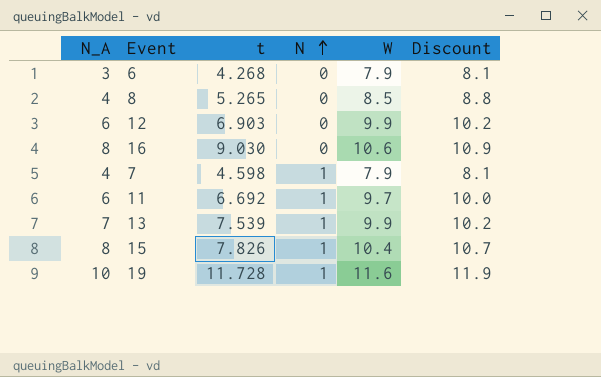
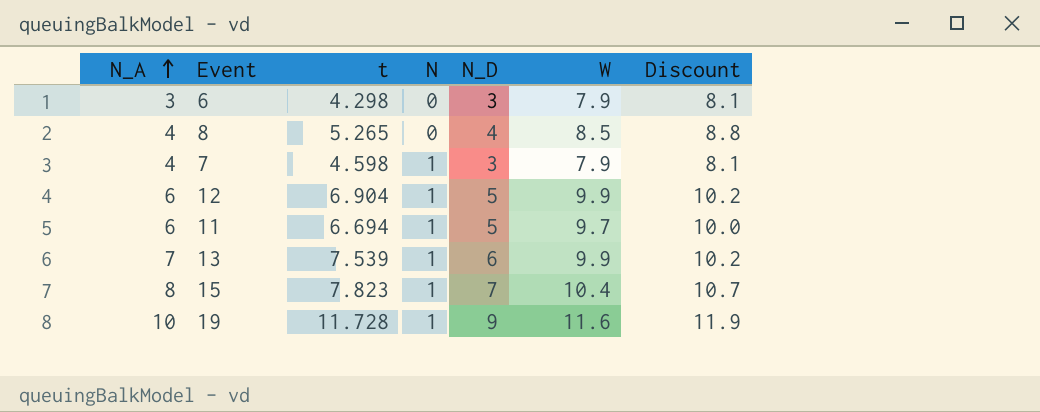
row order: N ascending -> N_A ascending
column N_D | formula: none -> [N_A] - [N]
row 16: 8 | 9.030 | 0 | 10.6 | 10.9 -> none
6 | t: 4.268 -> 4.298
12 | t: 6.903 -> 6.904
12 | N: 0 -> 1
11 | t: 6.692 -> 6.694
15 | t: 7.826 -> 7.823

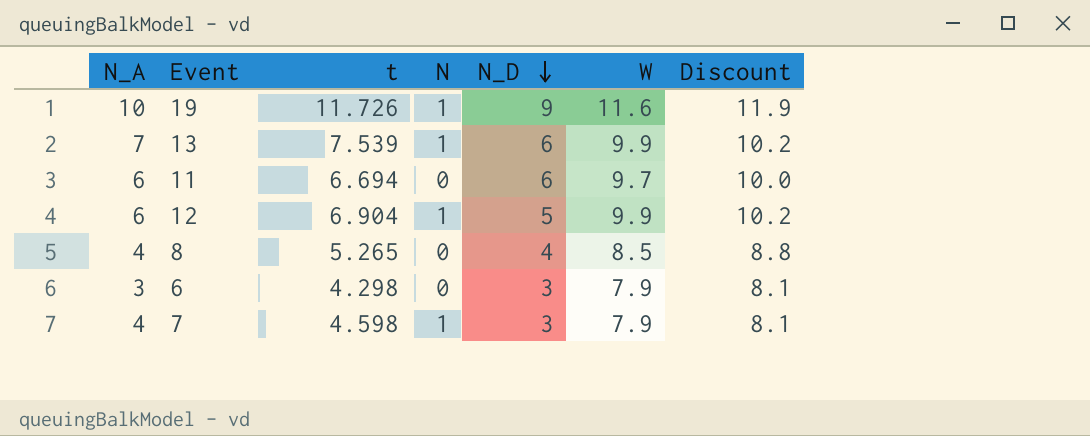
row order: N_A ascending -> N_D descending
row 15: 8 | 7.823 | 1 | 7 | 10.4 | 10.7 -> none
19 | t: 11.728 -> 11.726
11 | N: 1 -> 0
11 | N_D: 5 -> 6

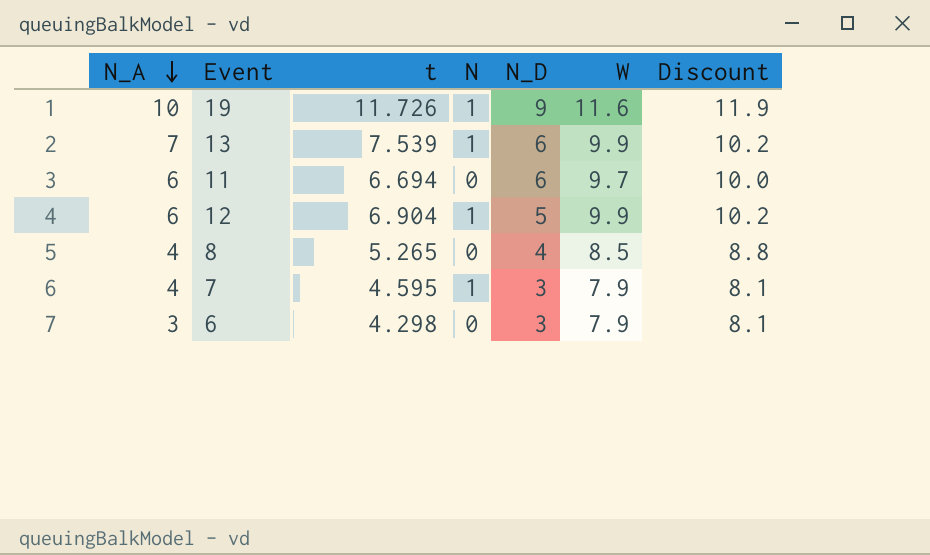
row order: N_D descending -> N_A descending
7 | t: 4.598 -> 4.595

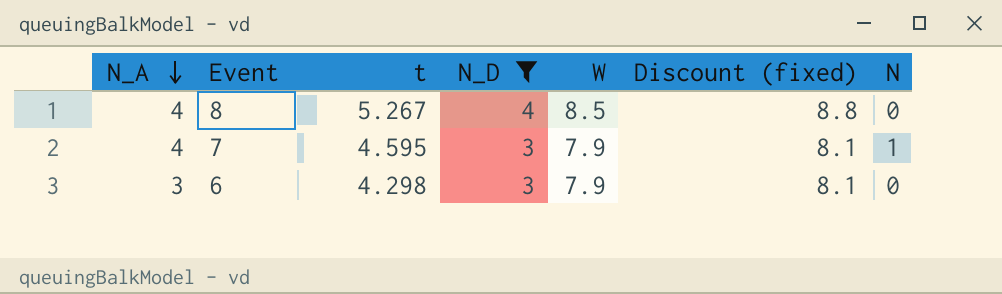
filter: none -> N_D <= 4
column name: Discount -> Discount (fixed)
column N | position: 4 -> 7
8 | t: 5.265 -> 5.267

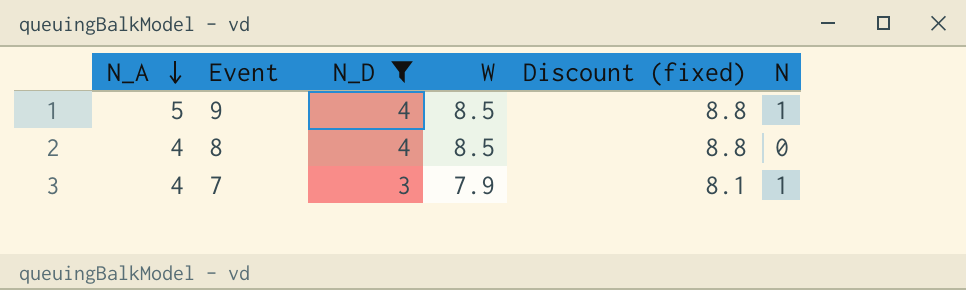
column t | position: 3 -> none
row 6: 3 | 4.298 | 3 | 7.9 | 8.1 | 0 -> none
row 9: none -> 5 | 4 | 8.5 | 8.8 | 1

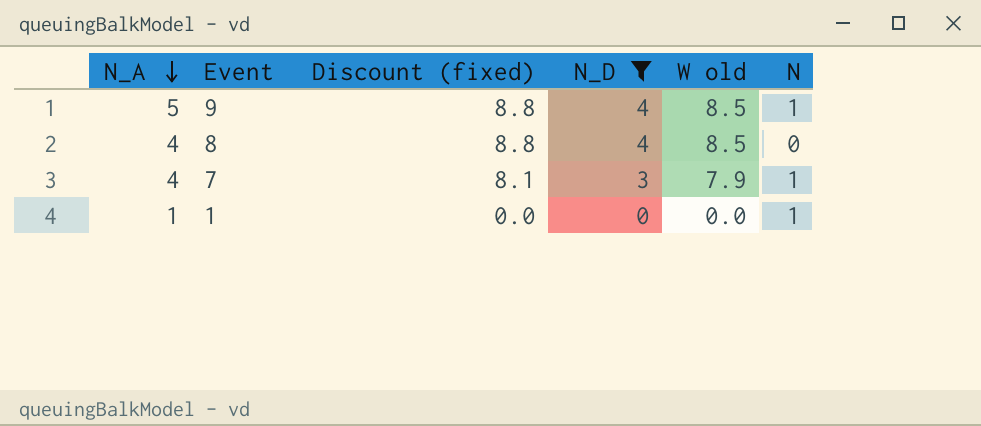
column Discount (fixed) | position: 5 -> 3
column name: W -> W old
row 1: none -> 1 | 0.0 | 0 | 0.0 | 1

